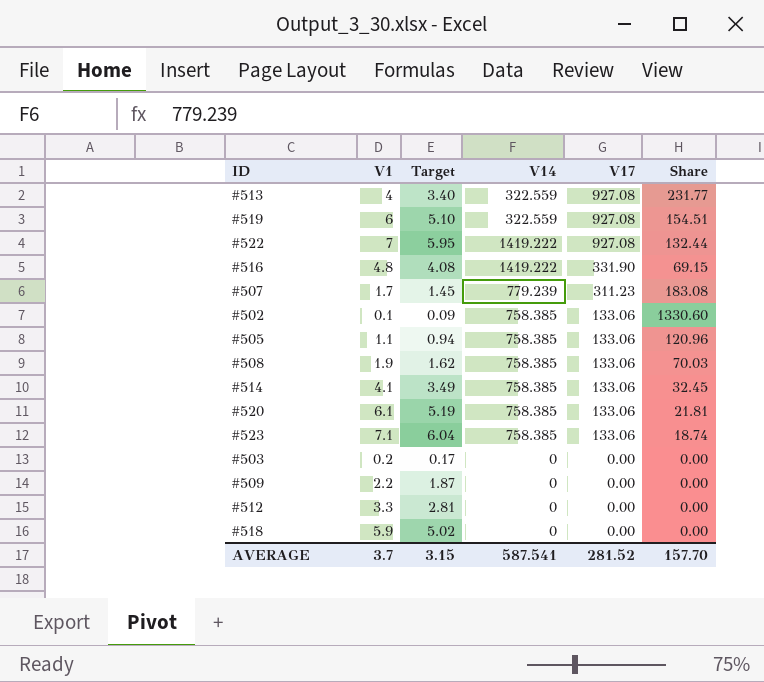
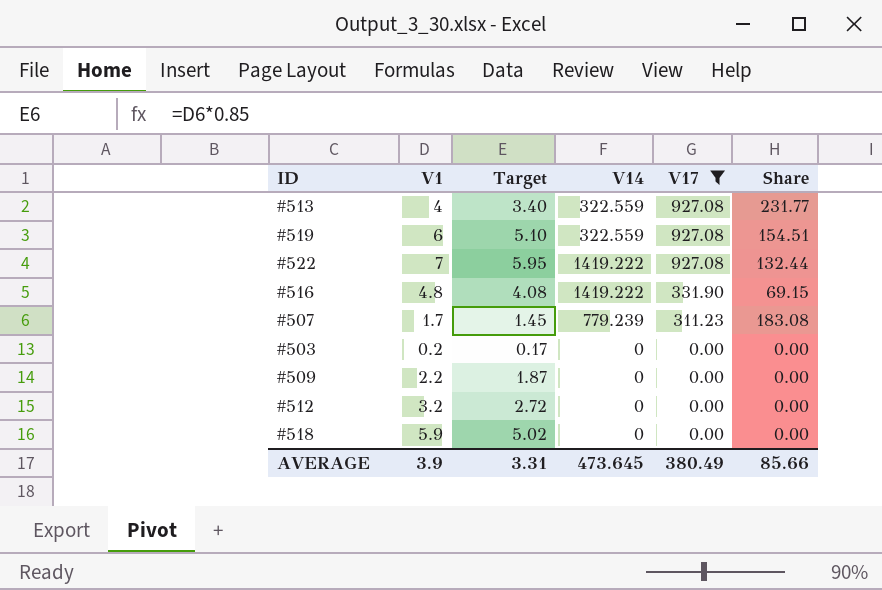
filter: none -> V17 != 133.06
#512 | V1: 3.3 -> 3.2
#512 | Target: 2.81 -> 2.72
AVERAGE | V1: 3.7 -> 3.9
AVERAGE | Target: 3.15 -> 3.31
AVERAGE | V14: 587.541 -> 473.645
AVERAGE | V17: 281.52 -> 380.49
AVERAGE | Share: 157.70 -> 85.66

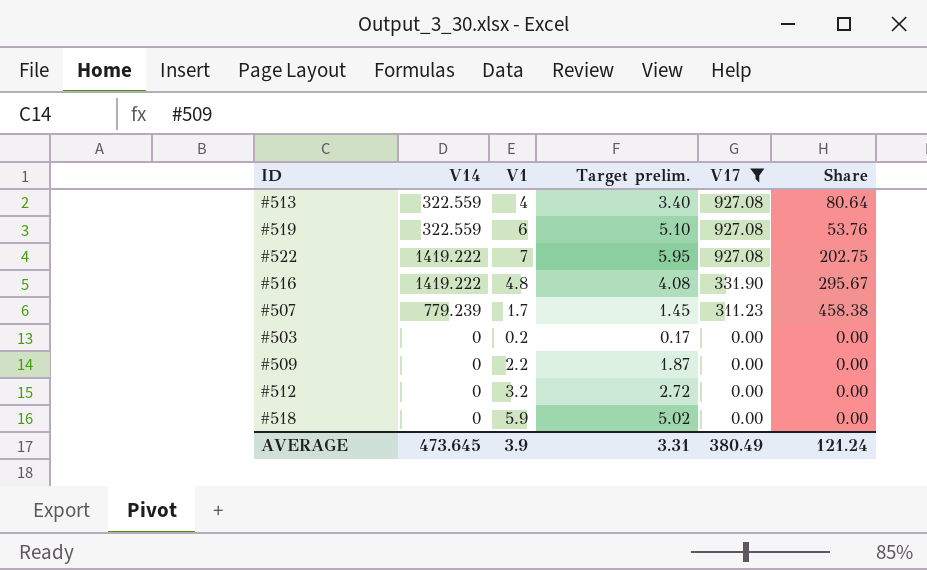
column V14 | position: 4 -> 2
column name: Target -> Target prelim.
column Share | formula: [V17] / [V1] -> [V14] / [V1]
AVERAGE | Share: 85.66 -> 121.24

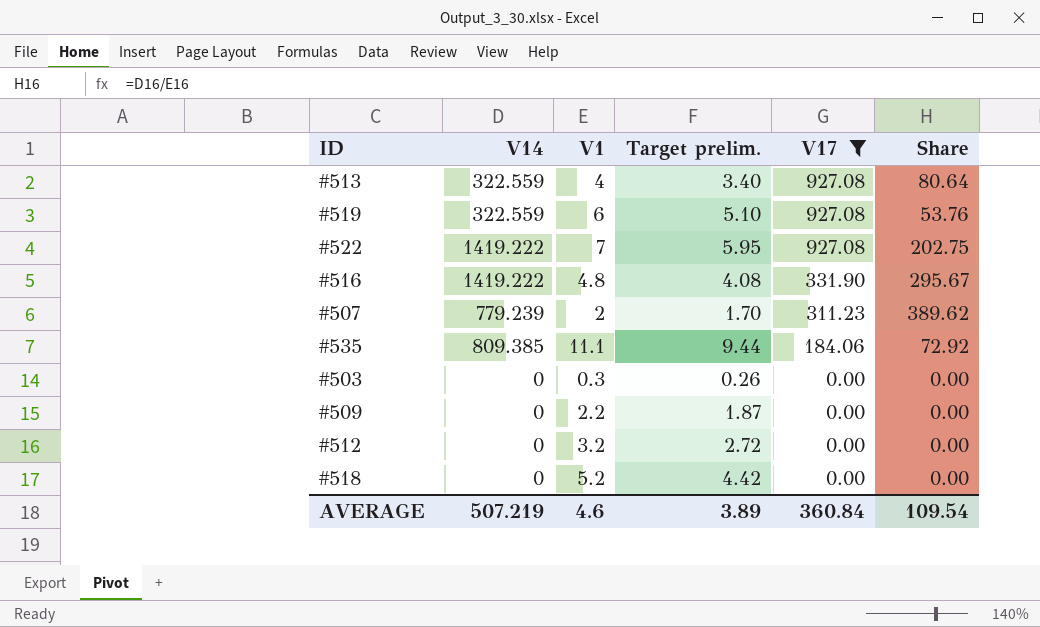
#507 | V1: 1.7 -> 2
#507 | Target prelim.: 1.45 -> 1.70
#507 | Share: 458.38 -> 389.62
row #535: none -> 809.385 | 11.1 | 9.44 | 184.06 | 72.92
#503 | V1: 0.2 -> 0.3
#503 | Target prelim.: 0.17 -> 0.26
#518 | V1: 5.9 -> 5.2
#518 | Target prelim.: 5.02 -> 4.42
AVERAGE | V14: 473.645 -> 507.219
AVERAGE | V1: 3.9 -> 4.6
AVERAGE | Target prelim.: 3.31 -> 3.89
AVERAGE | V17: 380.49 -> 360.84
AVERAGE | Share: 121.24 -> 109.54

